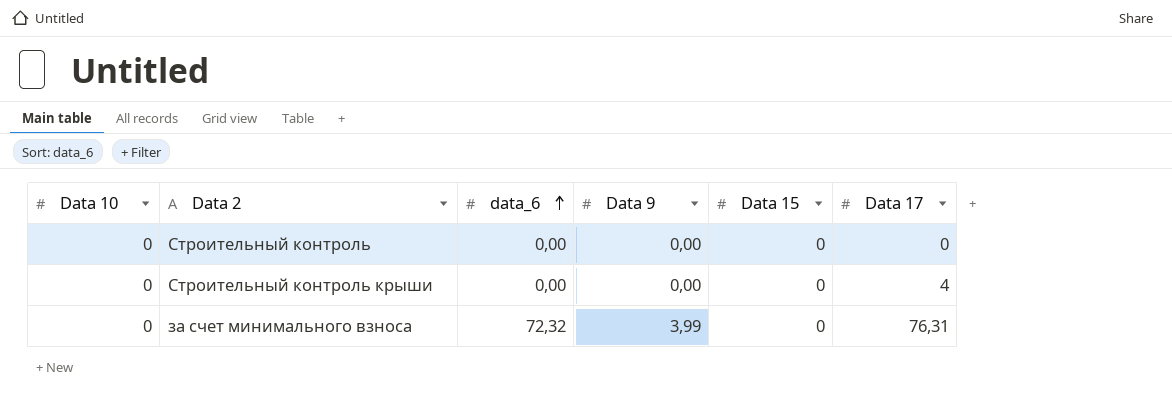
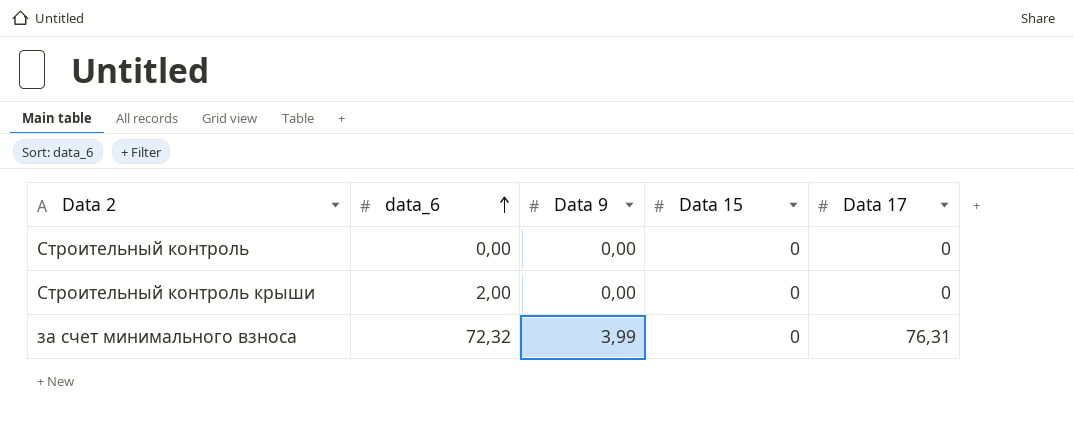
column Data 10 | position: 1 -> none
Строительный контроль крыши | data_6: 0,00 -> 2,00
Строительный контроль крыши | Data 17: 4 -> 0

